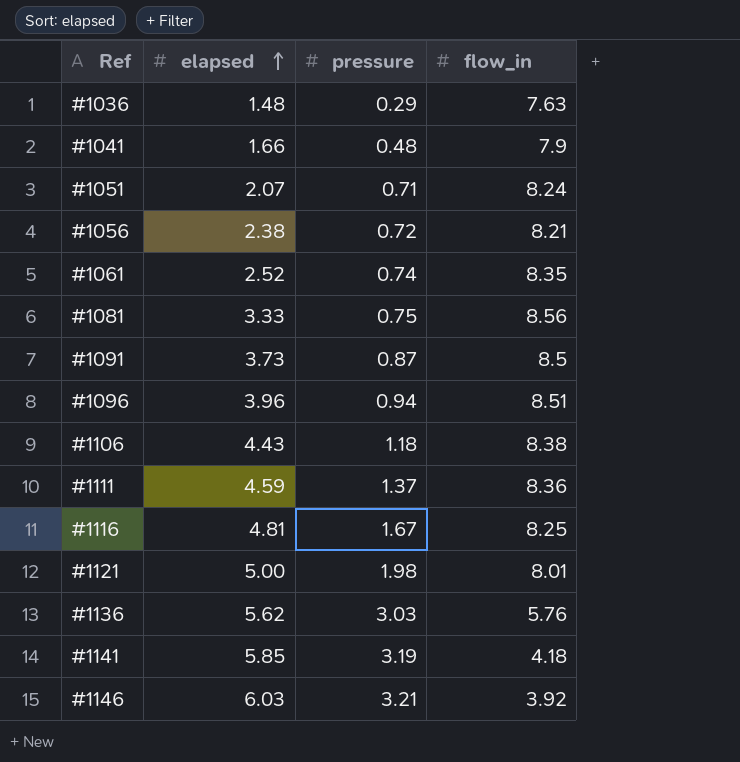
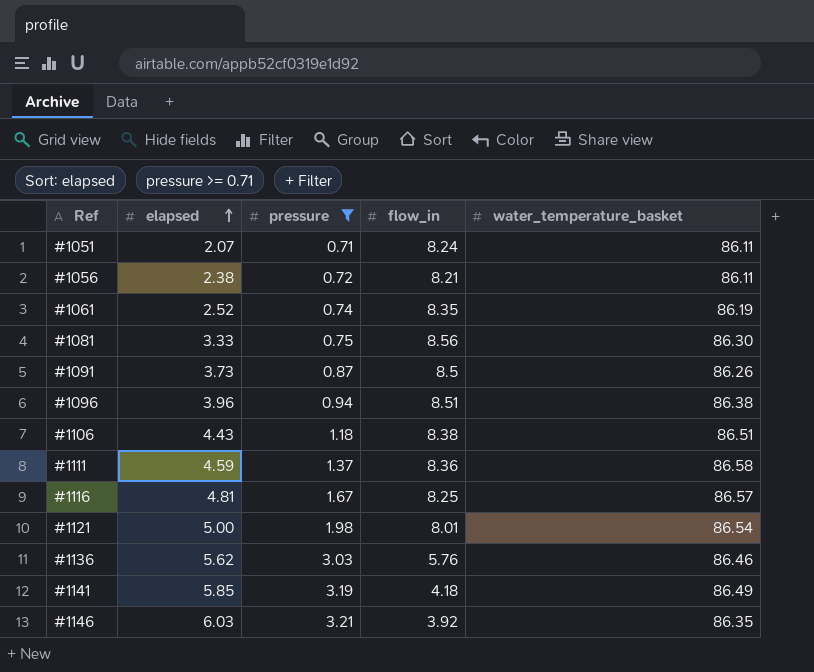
filter: none -> pressure >= 0.71
column water_temperature_basket | position: none -> 5

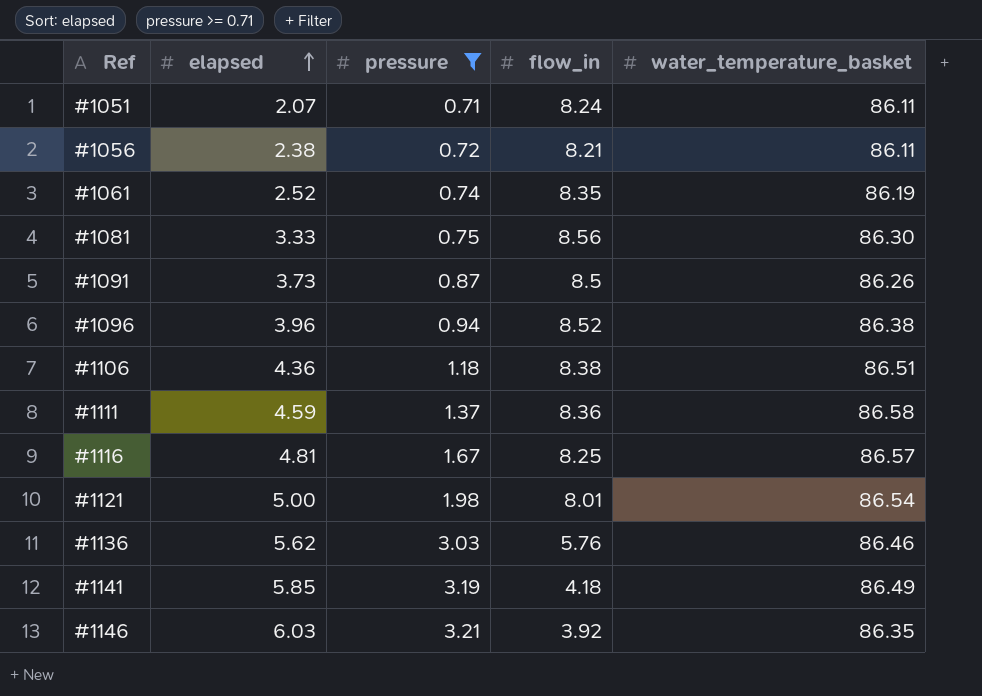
#1096 | flow_in: 8.51 -> 8.52
#1106 | elapsed: 4.43 -> 4.36

